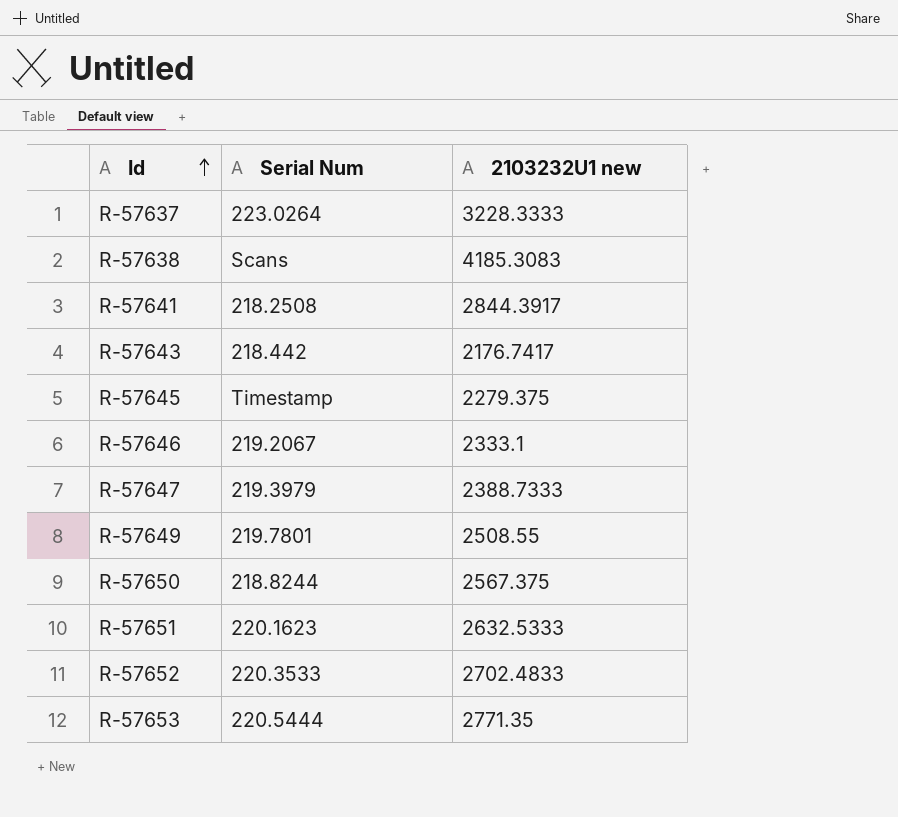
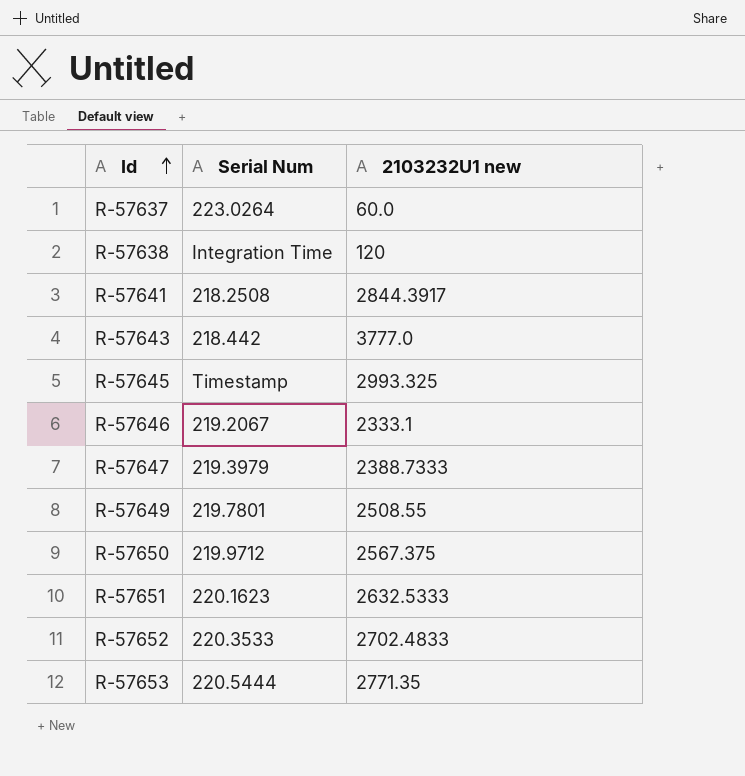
R-57637 | 2103232U1 new: 3228.3333 -> 60.0
R-57638 | Serial Num: Scans -> Integration Time
R-57638 | 2103232U1 new: 4185.3083 -> 120
R-57643 | 2103232U1 new: 2176.7417 -> 3777.0
R-57645 | 2103232U1 new: 2279.375 -> 2993.325
R-57650 | Serial Num: 218.8244 -> 219.9712

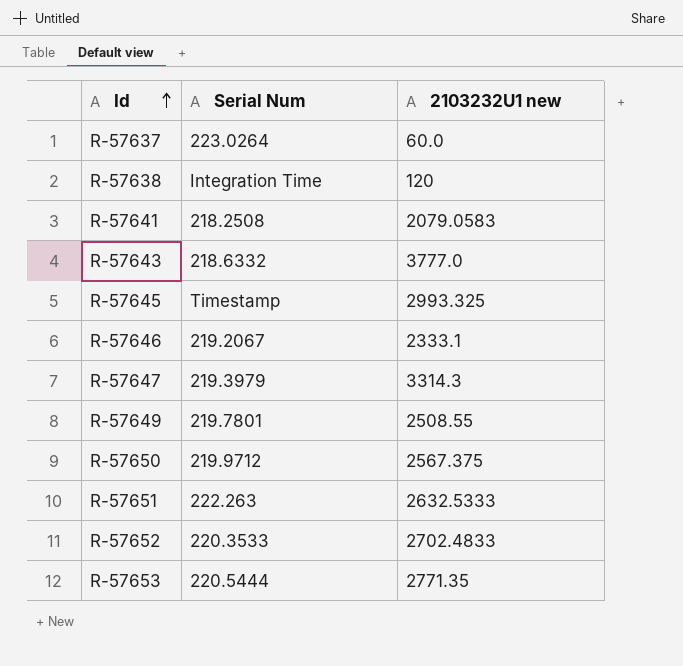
R-57641 | 2103232U1 new: 2844.3917 -> 2079.0583
R-57643 | Serial Num: 218.442 -> 218.6332
R-57647 | 2103232U1 new: 2388.7333 -> 3314.3
R-57651 | Serial Num: 220.1623 -> 222.263

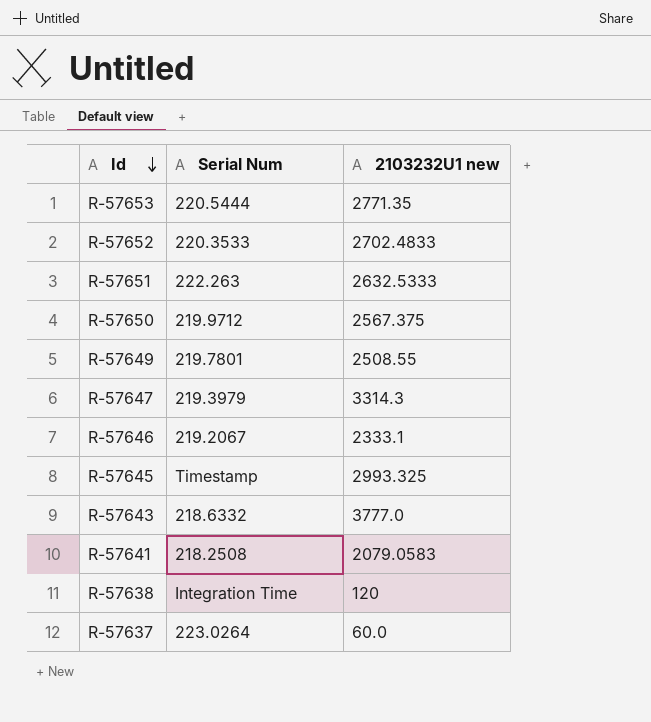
row order: Id ascending -> Id descending

